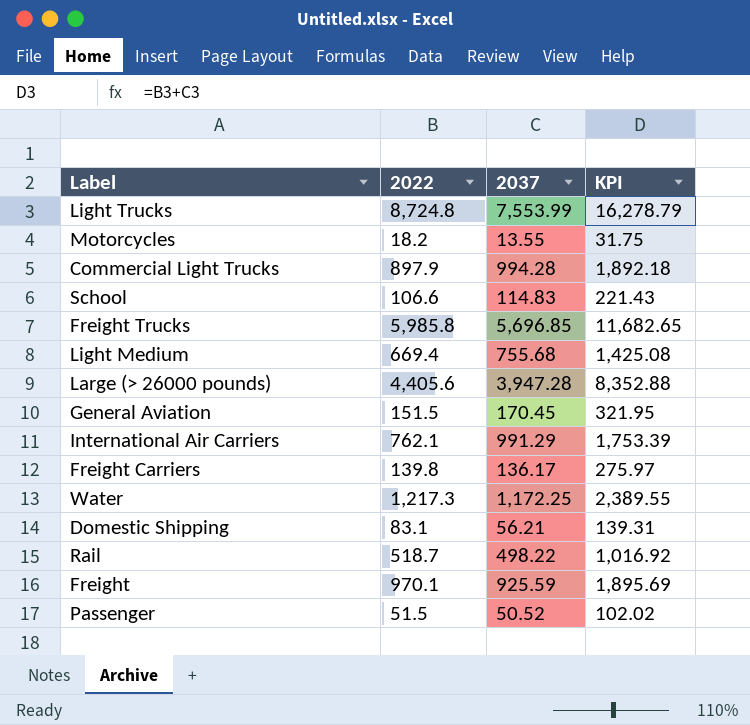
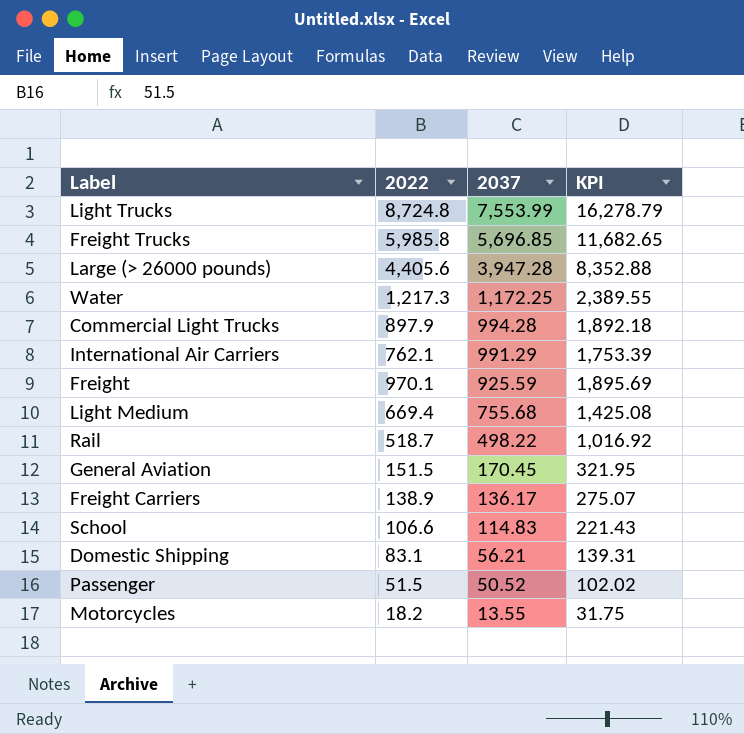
row order: none -> 2037 descending
Freight Carriers | 2022: 139.8 -> 138.9
Freight Carriers | KPI: 275.97 -> 275.07

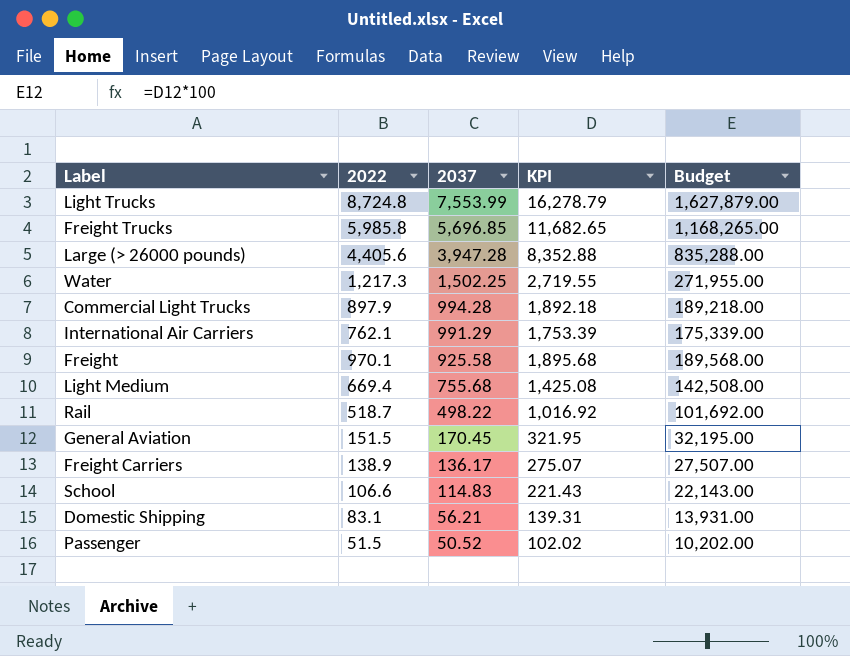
column Budget | formula: none -> [KPI] * 100
row Motorcycles: 18.2 | 13.55 | 31.75 -> none
Water | 2037: 1,172.25 -> 1,502.25
Water | KPI: 2,389.55 -> 2,719.55
Freight | 2037: 925.59 -> 925.58
Freight | KPI: 1,895.69 -> 1,895.68

